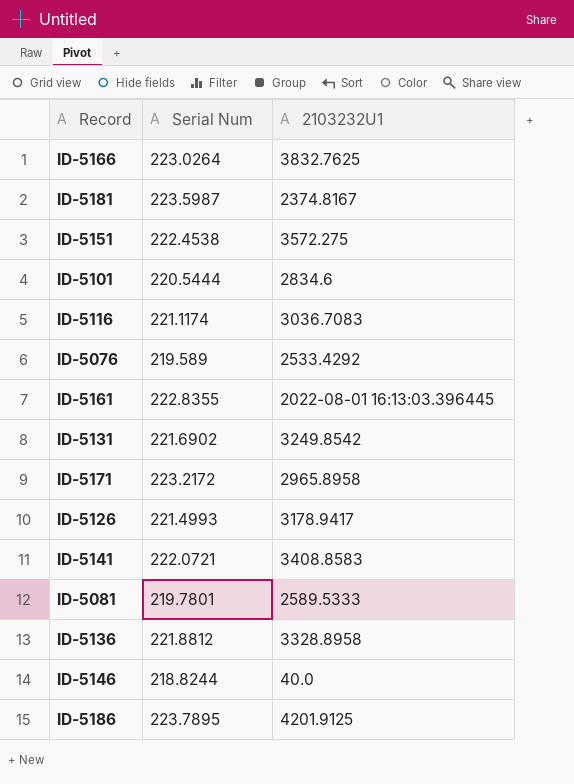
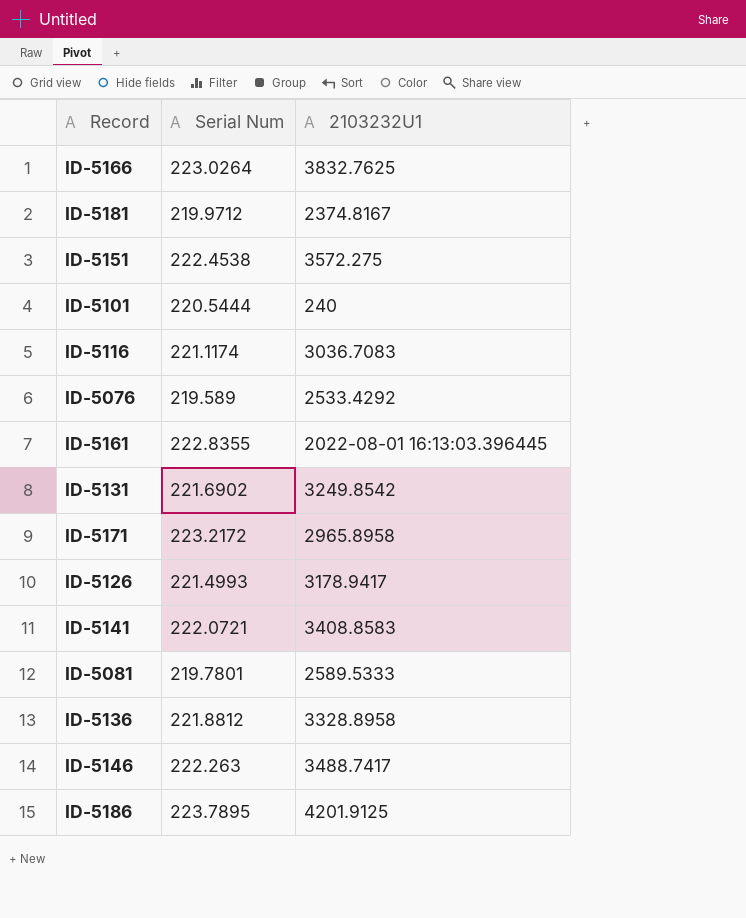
ID-5181 | Serial Num: 223.5987 -> 219.9712
ID-5101 | 2103232U1: 2834.6 -> 240
ID-5146 | Serial Num: 218.8244 -> 222.263
ID-5146 | 2103232U1: 40.0 -> 3488.7417

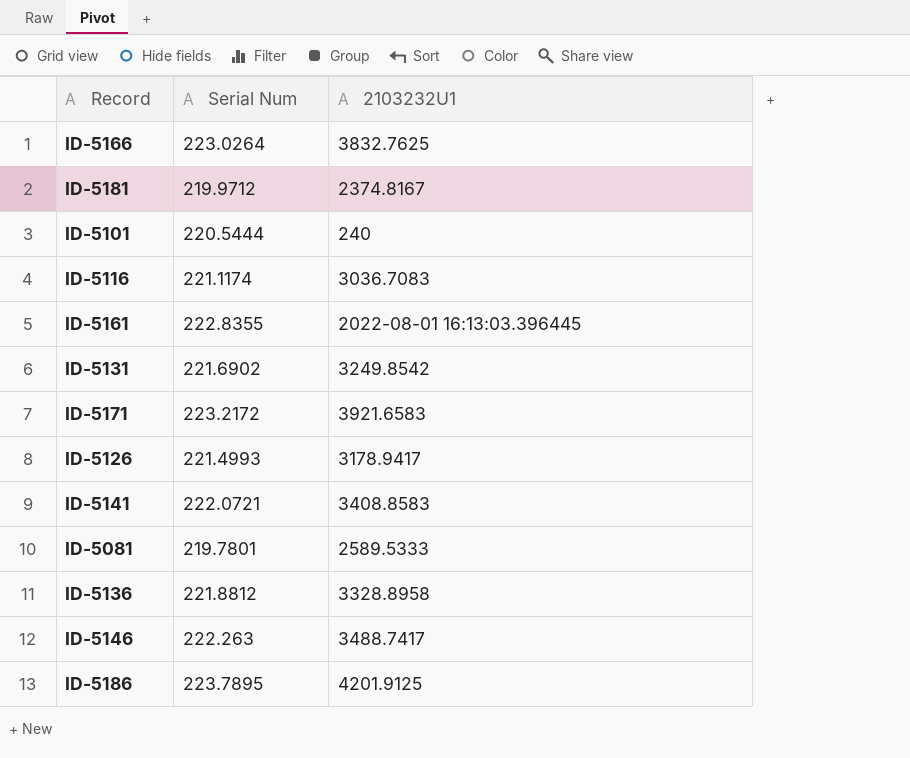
row ID-5151: 222.4538 | 3572.275 -> none
row ID-5076: 219.589 | 2533.4292 -> none
ID-5171 | 2103232U1: 2965.8958 -> 3921.6583

